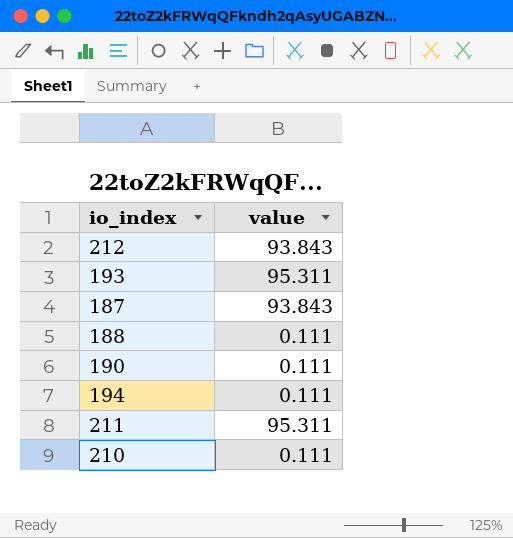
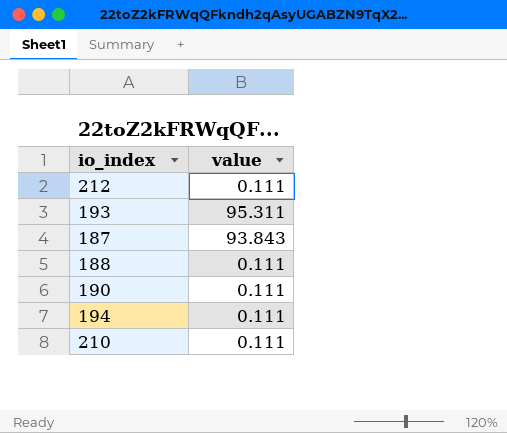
row 211: 95.311 -> none
212 | value: 93.843 -> 0.111

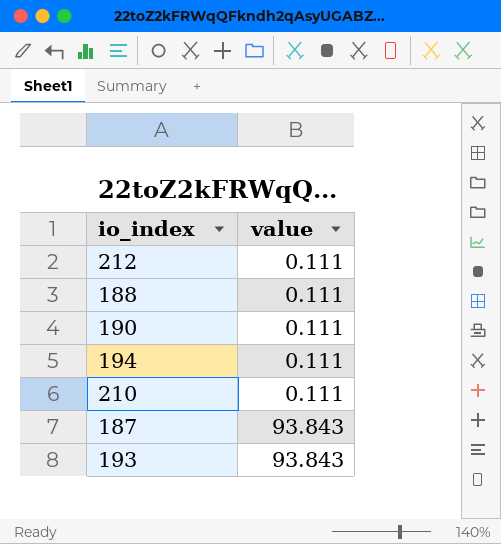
row order: none -> value ascending
193 | value: 95.311 -> 93.843

